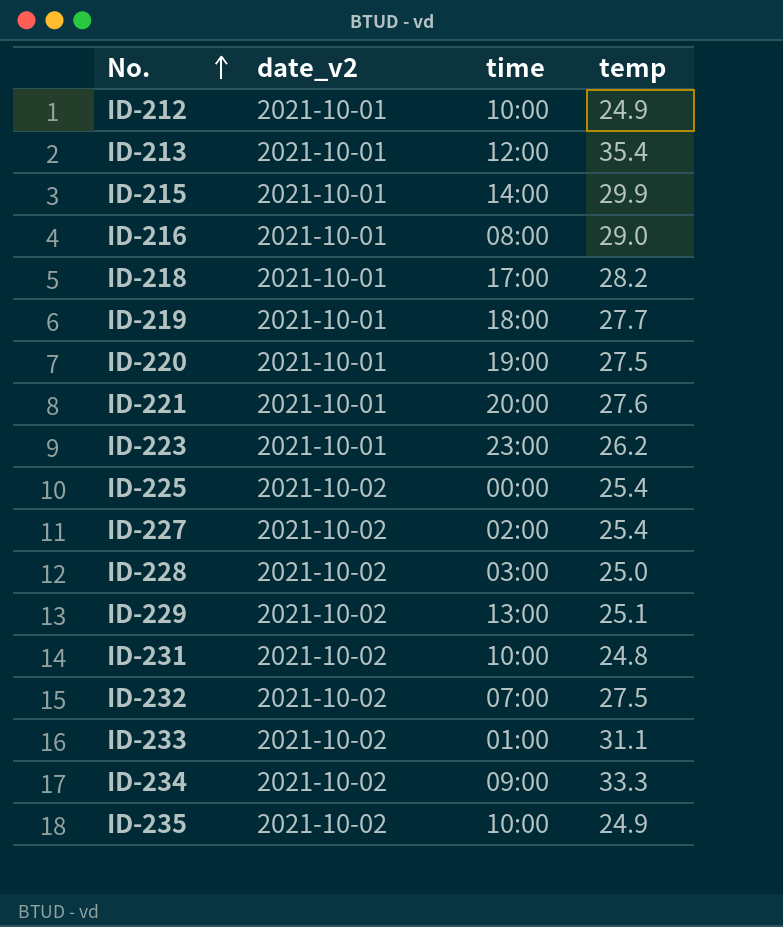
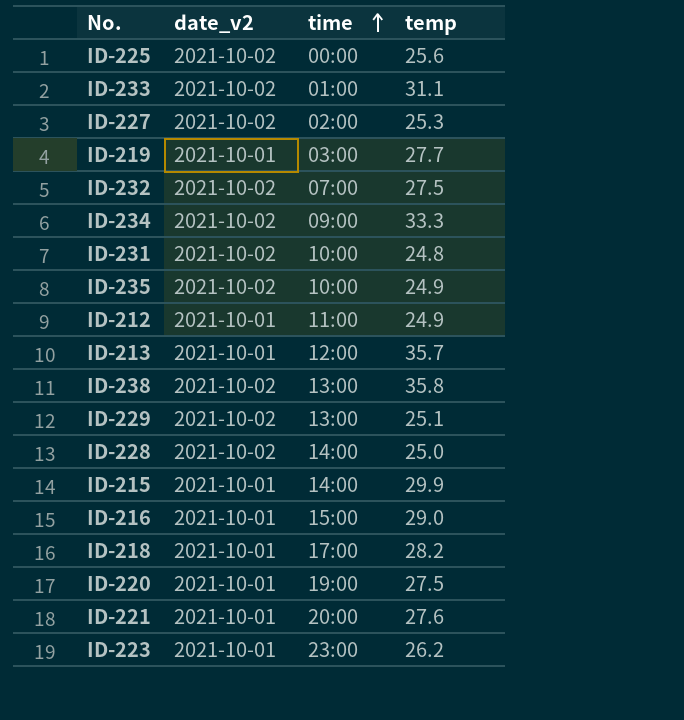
row order: No. ascending -> time ascending
ID-225 | temp: 25.4 -> 25.6
ID-227 | temp: 25.4 -> 25.3
ID-219 | time: 18:00 -> 03:00
ID-212 | time: 10:00 -> 11:00
ID-213 | temp: 35.4 -> 35.7
row ID-238: none -> 2021-10-02 | 13:00 | 35.8
ID-228 | time: 03:00 -> 14:00
ID-216 | time: 08:00 -> 15:00

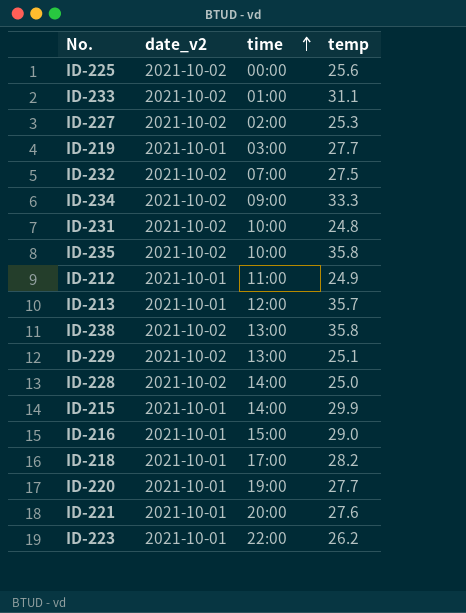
ID-235 | temp: 24.9 -> 35.8
ID-220 | temp: 27.5 -> 27.7
ID-223 | time: 23:00 -> 22:00

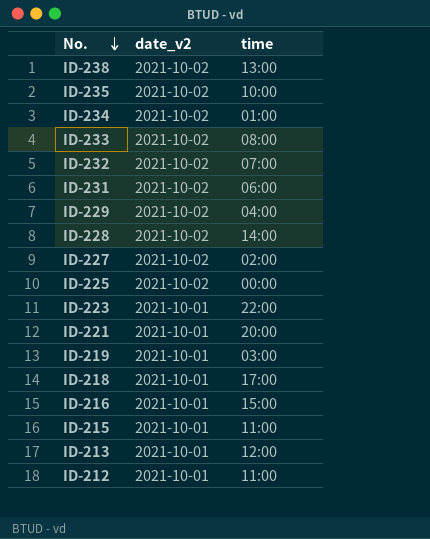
row order: time ascending -> No. descending
column temp | position: 4 -> none
row ID-220: 2021-10-01 | 19:00 | 27.7 -> none
ID-234 | time: 09:00 -> 01:00
ID-233 | time: 01:00 -> 08:00
ID-231 | time: 10:00 -> 06:00
ID-229 | time: 13:00 -> 04:00
ID-215 | time: 14:00 -> 11:00

